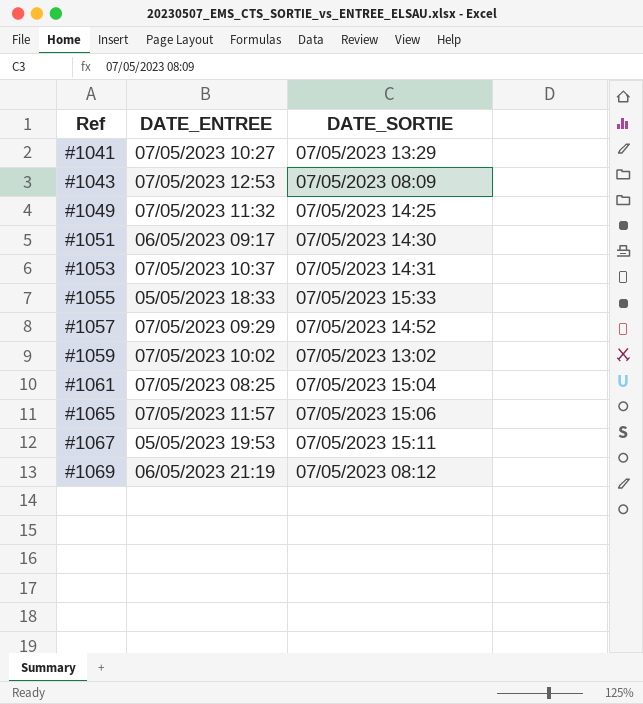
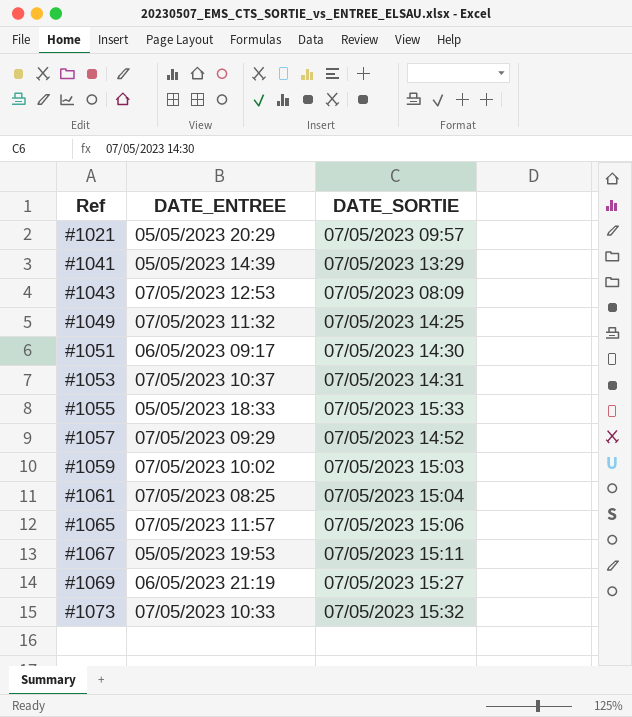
row #1021: none -> 05/05/2023 20:29 | 07/05/2023 09:57
#1041 | DATE_ENTREE: 07/05/2023 10:27 -> 05/05/2023 14:39
#1059 | DATE_SORTIE: 07/05/2023 13:02 -> 07/05/2023 15:03
#1069 | DATE_SORTIE: 07/05/2023 08:12 -> 07/05/2023 15:27
row #1073: none -> 07/05/2023 10:33 | 07/05/2023 15:32

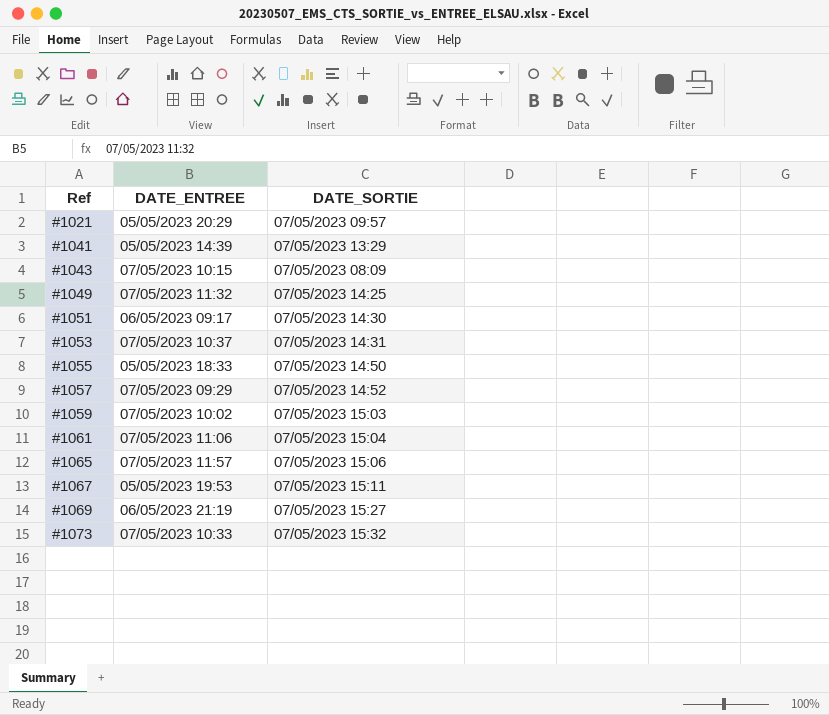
#1043 | DATE_ENTREE: 07/05/2023 12:53 -> 07/05/2023 10:15
#1055 | DATE_SORTIE: 07/05/2023 15:33 -> 07/05/2023 14:50
#1061 | DATE_ENTREE: 07/05/2023 08:25 -> 07/05/2023 11:06

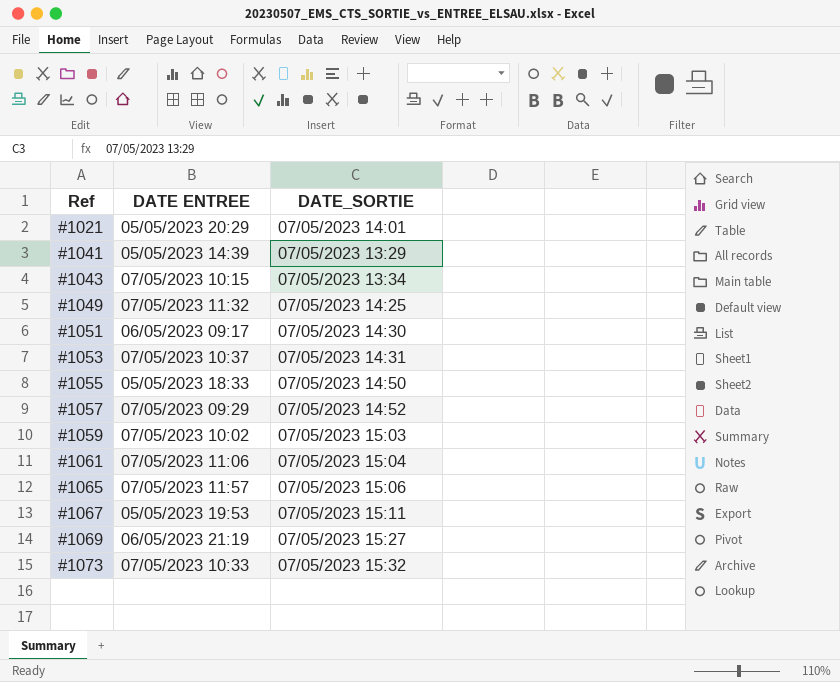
column name: DATE_ENTREE -> DATE ENTREE
#1021 | DATE_SORTIE: 07/05/2023 09:57 -> 07/05/2023 14:01
#1043 | DATE_SORTIE: 07/05/2023 08:09 -> 07/05/2023 13:34

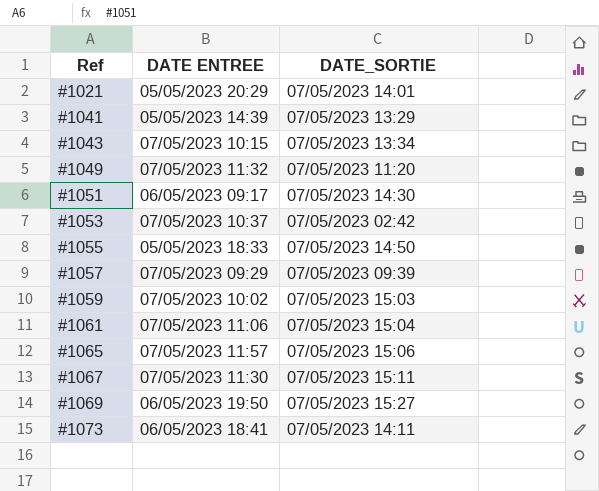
#1049 | DATE_SORTIE: 07/05/2023 14:25 -> 07/05/2023 11:20
#1053 | DATE_SORTIE: 07/05/2023 14:31 -> 07/05/2023 02:42
#1057 | DATE_SORTIE: 07/05/2023 14:52 -> 07/05/2023 09:39
#1067 | DATE ENTREE: 05/05/2023 19:53 -> 07/05/2023 11:30
#1069 | DATE ENTREE: 06/05/2023 21:19 -> 06/05/2023 19:50
#1073 | DATE ENTREE: 07/05/2023 10:33 -> 06/05/2023 18:41
#1073 | DATE_SORTIE: 07/05/2023 15:32 -> 07/05/2023 14:11

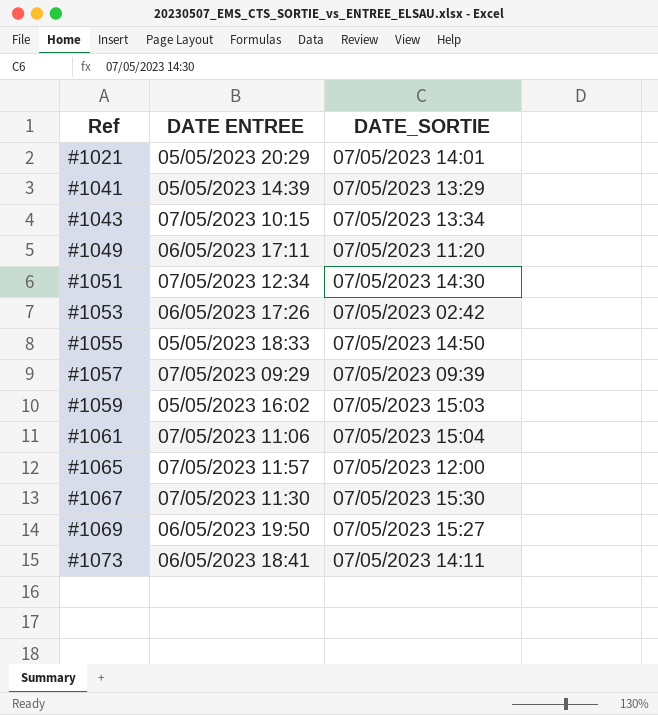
#1049 | DATE ENTREE: 07/05/2023 11:32 -> 06/05/2023 17:11
#1051 | DATE ENTREE: 06/05/2023 09:17 -> 07/05/2023 12:34
#1053 | DATE ENTREE: 07/05/2023 10:37 -> 06/05/2023 17:26
#1059 | DATE ENTREE: 07/05/2023 10:02 -> 05/05/2023 16:02
#1065 | DATE_SORTIE: 07/05/2023 15:06 -> 07/05/2023 12:00
#1067 | DATE_SORTIE: 07/05/2023 15:11 -> 07/05/2023 15:30

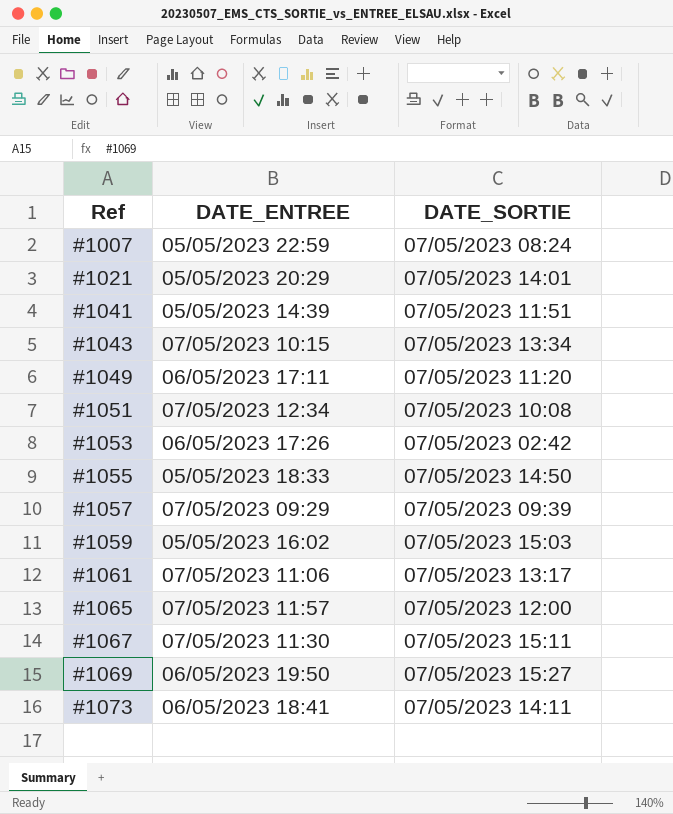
column name: DATE ENTREE -> DATE_ENTREE
row #1007: none -> 05/05/2023 22:59 | 07/05/2023 08:24
#1041 | DATE_SORTIE: 07/05/2023 13:29 -> 07/05/2023 11:51
#1051 | DATE_SORTIE: 07/05/2023 14:30 -> 07/05/2023 10:08
#1061 | DATE_SORTIE: 07/05/2023 15:04 -> 07/05/2023 13:17
#1067 | DATE_SORTIE: 07/05/2023 15:30 -> 07/05/2023 15:11

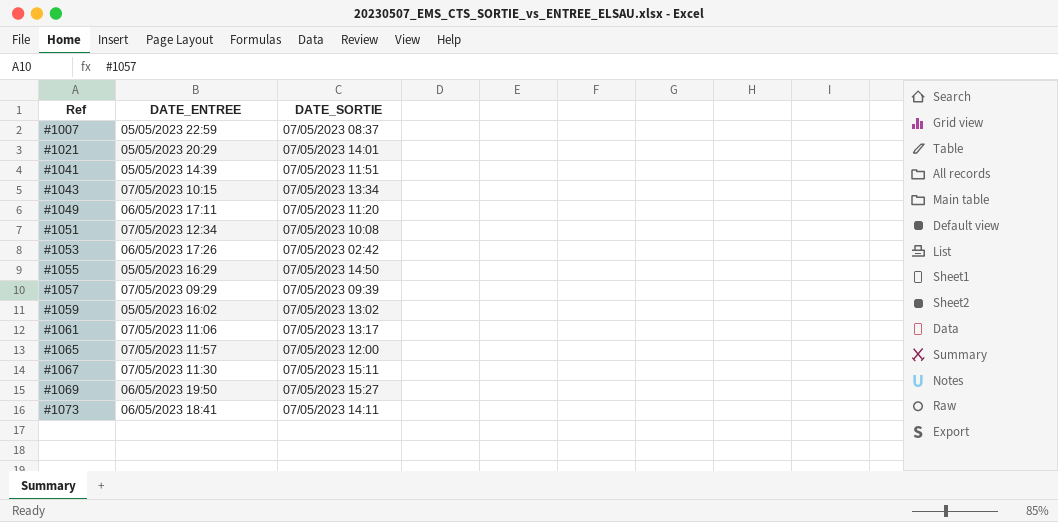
#1007 | DATE_SORTIE: 07/05/2023 08:24 -> 07/05/2023 08:37
#1055 | DATE_ENTREE: 05/05/2023 18:33 -> 05/05/2023 16:29
#1059 | DATE_SORTIE: 07/05/2023 15:03 -> 07/05/2023 13:02

